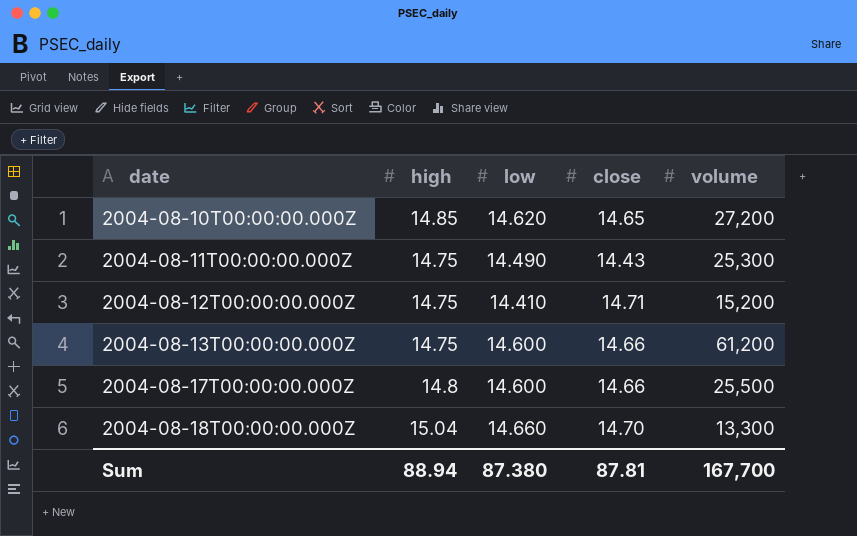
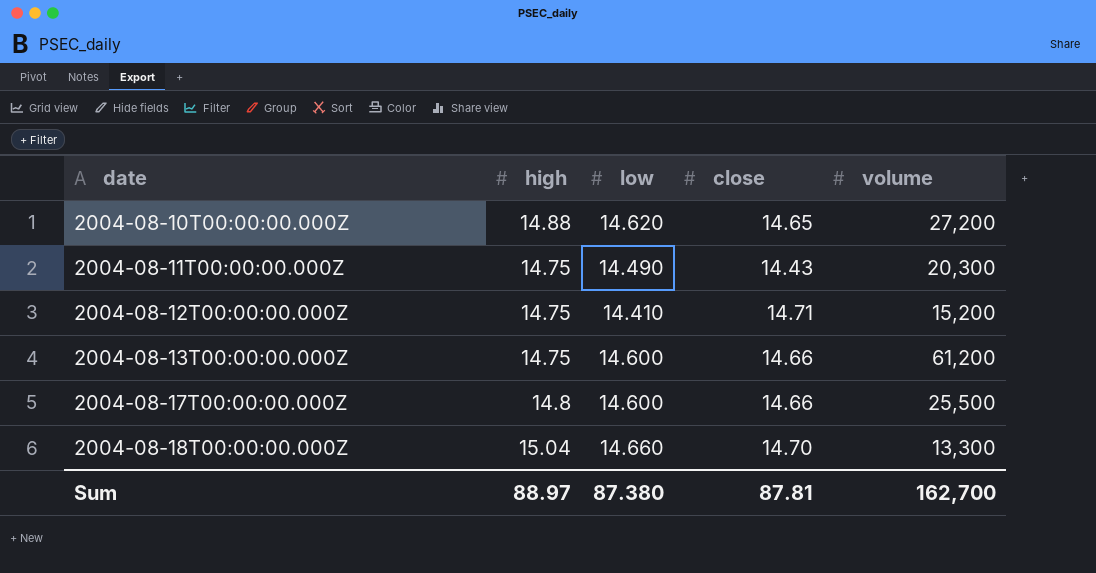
2004-08-10T00:00:00.000Z | high: 14.85 -> 14.88
2004-08-11T00:00:00.000Z | volume: 25,300 -> 20,300
Sum | high: 88.94 -> 88.97
Sum | volume: 167,700 -> 162,700

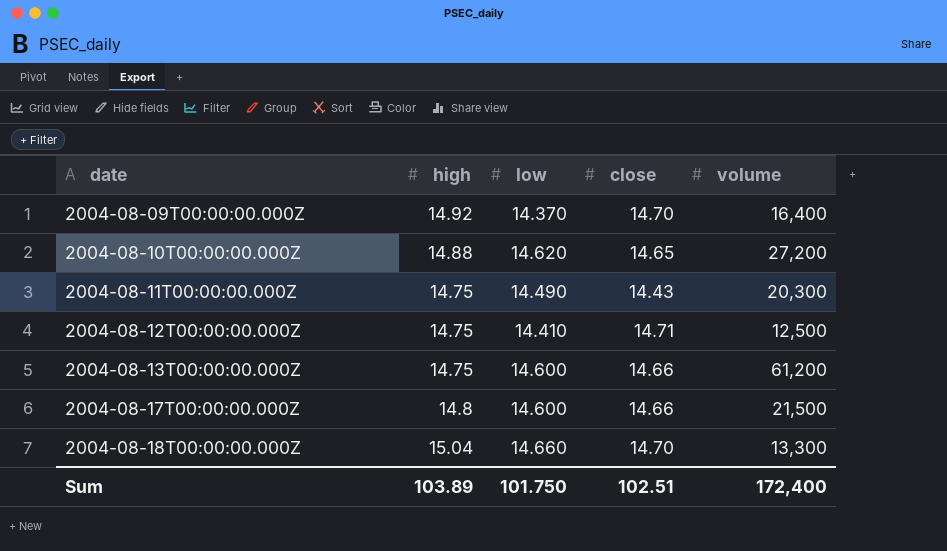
row 2004-08-09T00:00:00.000Z: none -> 14.92 | 14.370 | 14.70 | 16,400
2004-08-12T00:00:00.000Z | volume: 15,200 -> 12,500
2004-08-17T00:00:00.000Z | volume: 25,500 -> 21,500
Sum | high: 88.97 -> 103.89
Sum | low: 87.380 -> 101.750
Sum | close: 87.81 -> 102.51
Sum | volume: 162,700 -> 172,400

